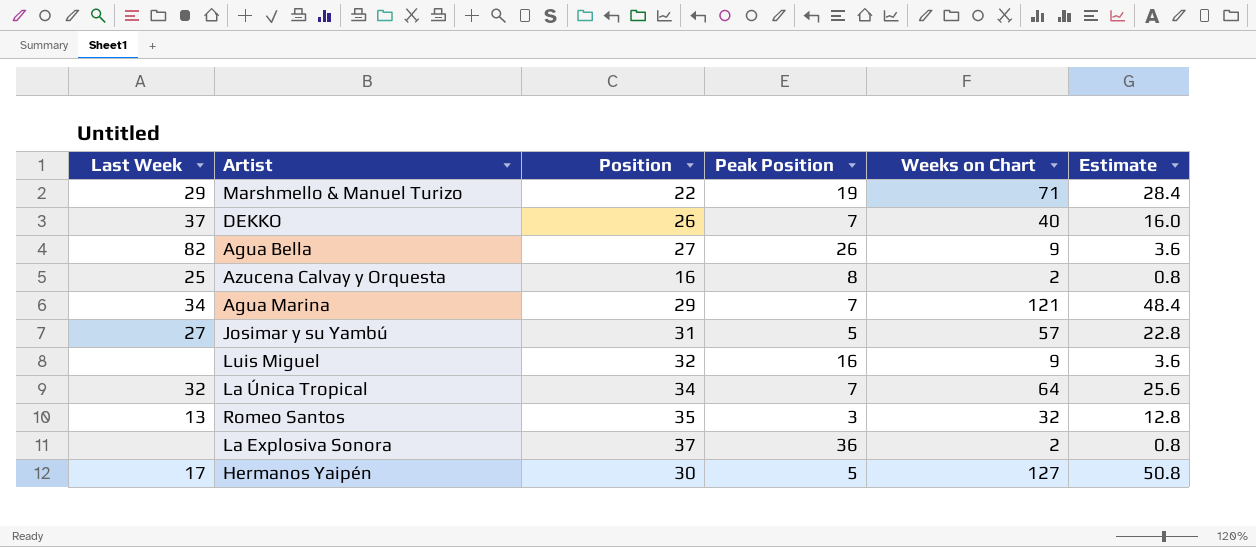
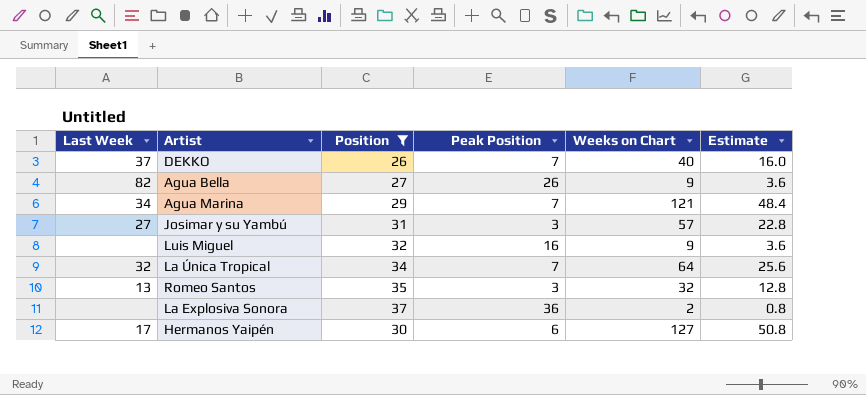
filter: none -> Position >= 26
Josimar y su Yambú | Peak Position: 5 -> 3
Hermanos Yaipén | Peak Position: 5 -> 6

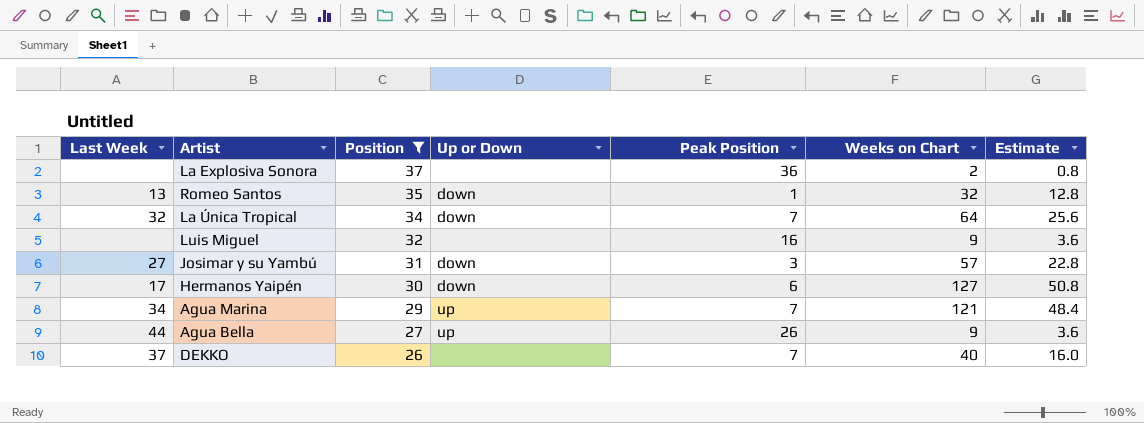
row order: none -> Position descending
column Up or Down | position: none -> 4
Romeo Santos | Peak Position: 3 -> 1
Agua Bella | Last Week: 82 -> 44

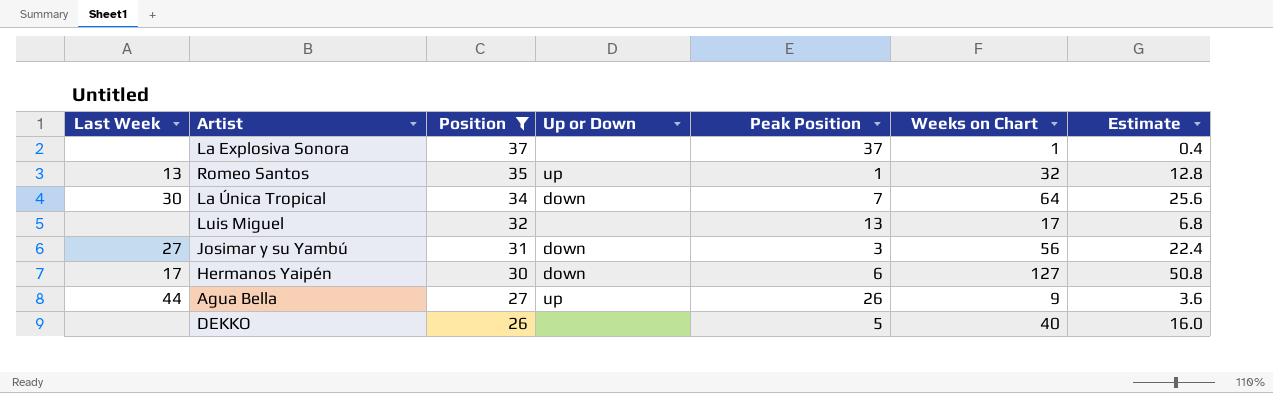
row Agua Marina: 34 | 29 | up | 7 | 121 | 48.4 -> none
La Explosiva Sonora | Peak Position: 36 -> 37
La Explosiva Sonora | Weeks on Chart: 2 -> 1
La Explosiva Sonora | Estimate: 0.8 -> 0.4
Romeo Santos | Up or Down: down -> up
La Única Tropical | Last Week: 32 -> 30
Luis Miguel | Peak Position: 16 -> 13
Luis Miguel | Weeks on Chart: 9 -> 17
Luis Miguel | Estimate: 3.6 -> 6.8
Josimar y su Yambú | Weeks on Chart: 57 -> 56
Josimar y su Yambú | Estimate: 22.8 -> 22.4
DEKKO | Last Week: 37 -> none
DEKKO | Peak Position: 7 -> 5

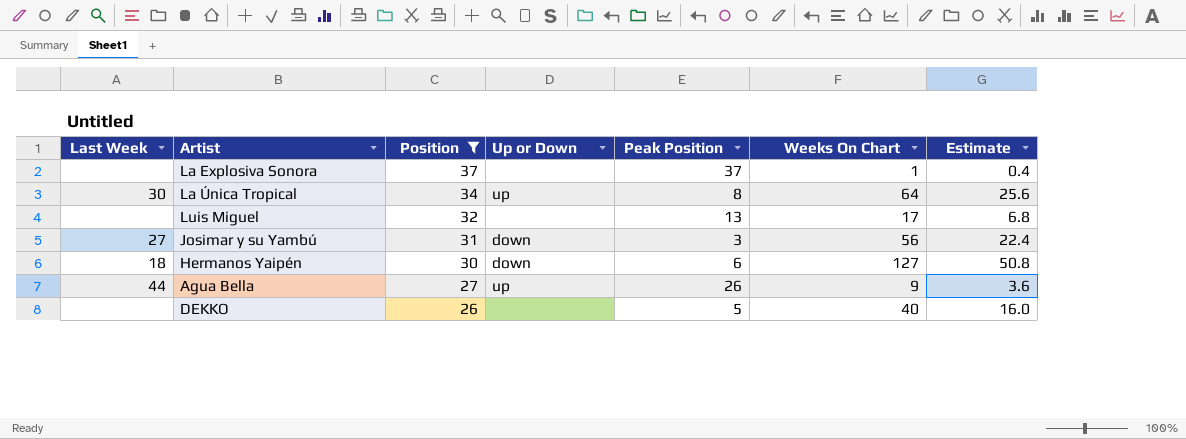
column name: Weeks on Chart -> Weeks On Chart
row Romeo Santos: 13 | 35 | up | 1 | 32 | 12.8 -> none
La Única Tropical | Up or Down: down -> up
La Única Tropical | Peak Position: 7 -> 8
Hermanos Yaipén | Last Week: 17 -> 18

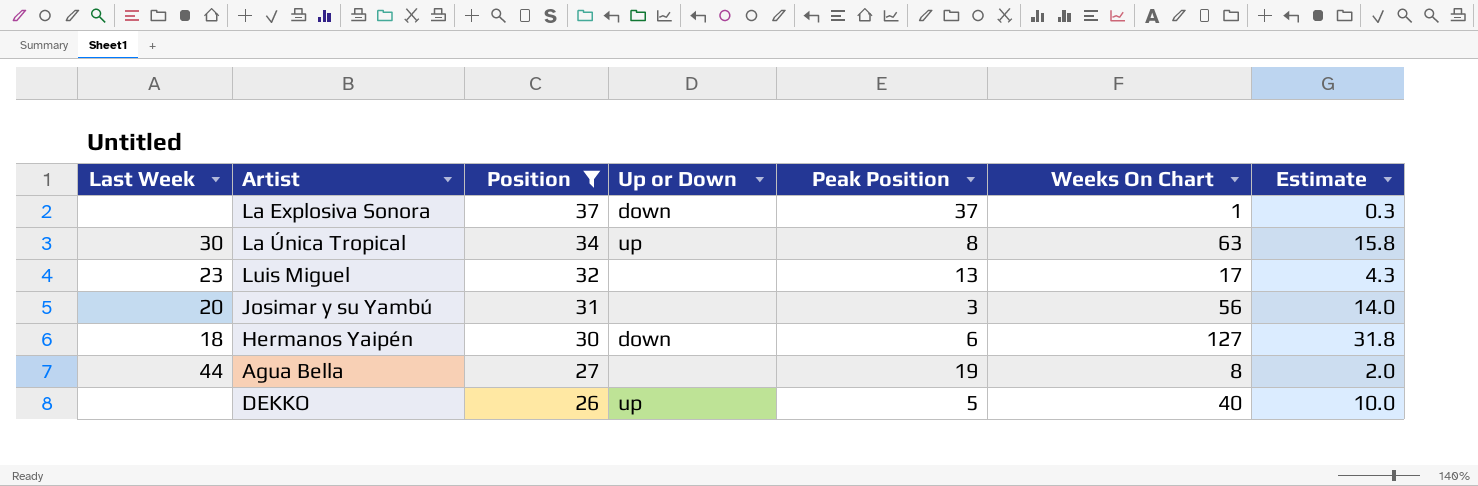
column Estimate | formula: [Weeks On Chart] * 0.4 -> [Weeks On Chart] * 0.25
La Explosiva Sonora | Up or Down: none -> down
La Única Tropical | Weeks On Chart: 64 -> 63
Luis Miguel | Last Week: none -> 23
Josimar y su Yambú | Last Week: 27 -> 20
Josimar y su Yambú | Up or Down: down -> none
Agua Bella | Up or Down: up -> none
Agua Bella | Peak Position: 26 -> 19
Agua Bella | Weeks On Chart: 9 -> 8
DEKKO | Up or Down: none -> up

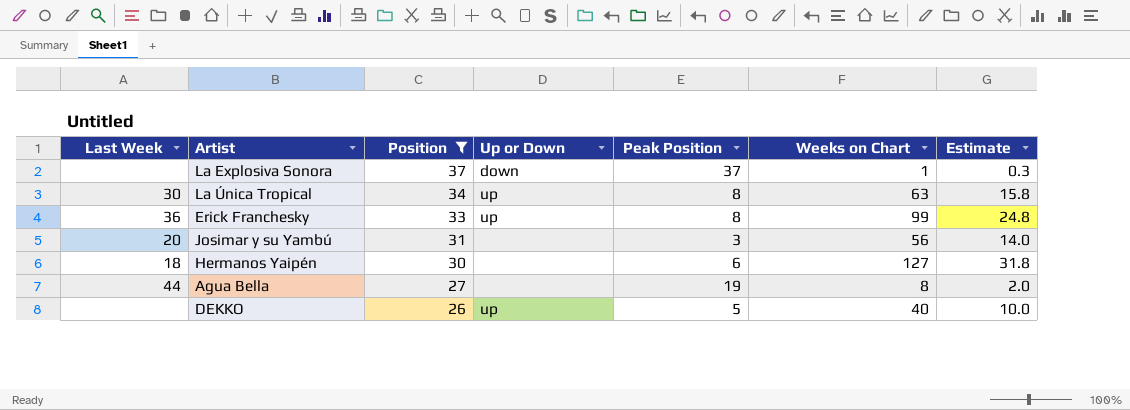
column name: Weeks On Chart -> Weeks on Chart
row Luis Miguel: 23 | 32 | none | 13 | 17 | 4.3 -> none
row Erick Franchesky: none -> 36 | 33 | up | 8 | 99 | 24.8
Hermanos Yaipén | Up or Down: down -> none

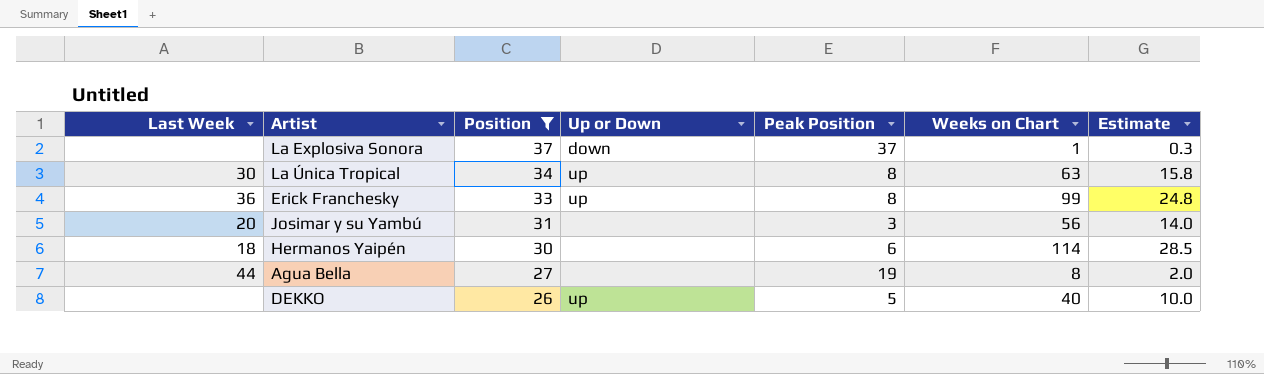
Hermanos Yaipén | Weeks on Chart: 127 -> 114
Hermanos Yaipén | Estimate: 31.8 -> 28.5

